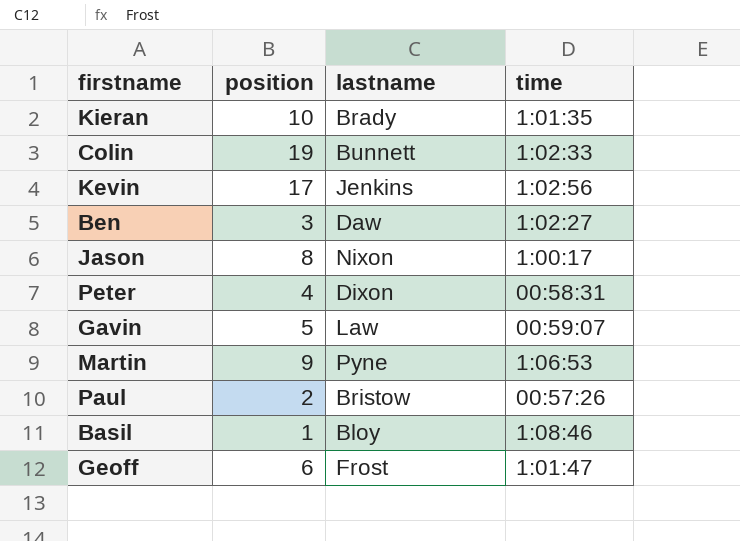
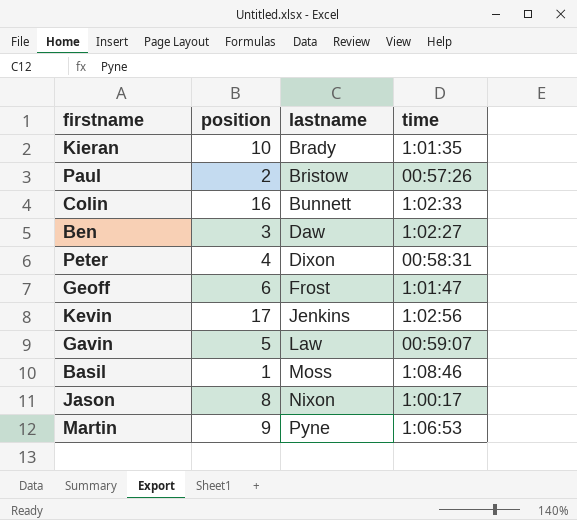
row order: none -> lastname ascending
Colin | position: 19 -> 16
Basil | lastname: Bloy -> Moss

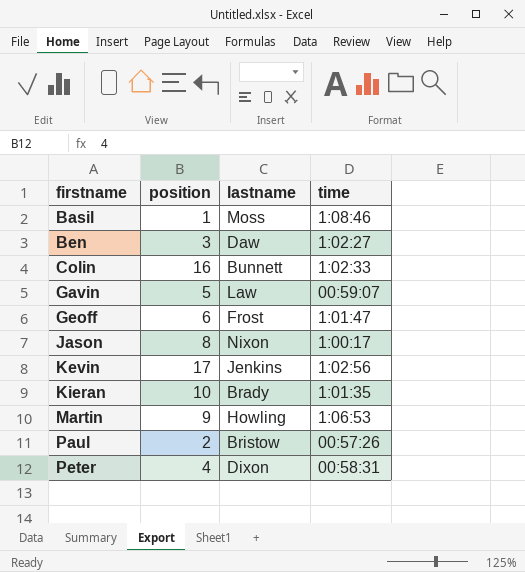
row order: lastname ascending -> firstname ascending
Martin | lastname: Pyne -> Howling

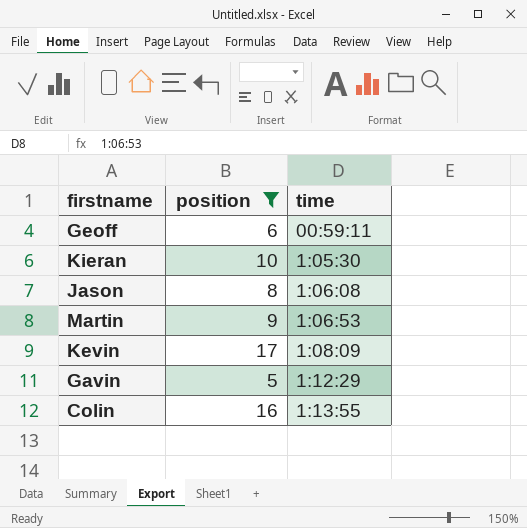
filter: none -> position >= 5
row order: firstname ascending -> time ascending
column lastname | position: 3 -> none
Geoff | time: 1:01:47 -> 00:59:11
Kieran | time: 1:01:35 -> 1:05:30
Jason | time: 1:00:17 -> 1:06:08
Kevin | time: 1:02:56 -> 1:08:09
Gavin | time: 00:59:07 -> 1:12:29
Colin | time: 1:02:33 -> 1:13:55

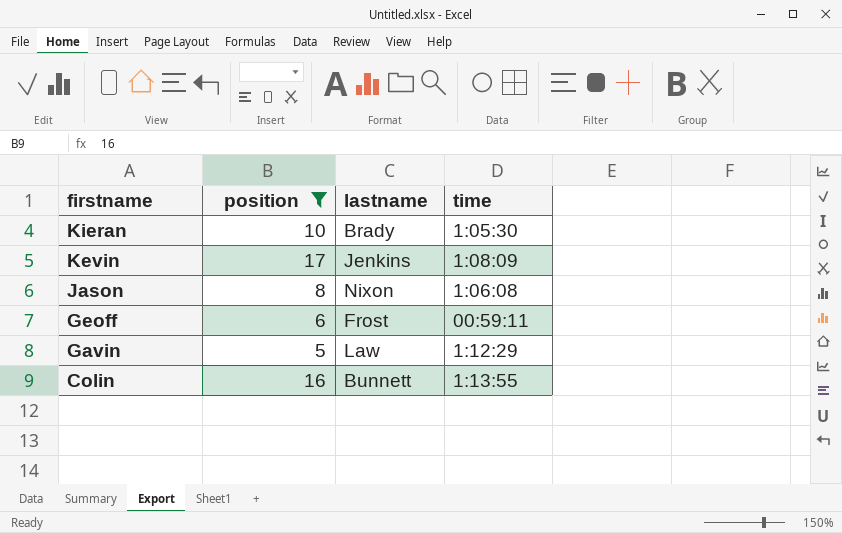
row order: time ascending -> firstname descending
column lastname | position: none -> 3
row Martin: 9 | 1:06:53 -> none

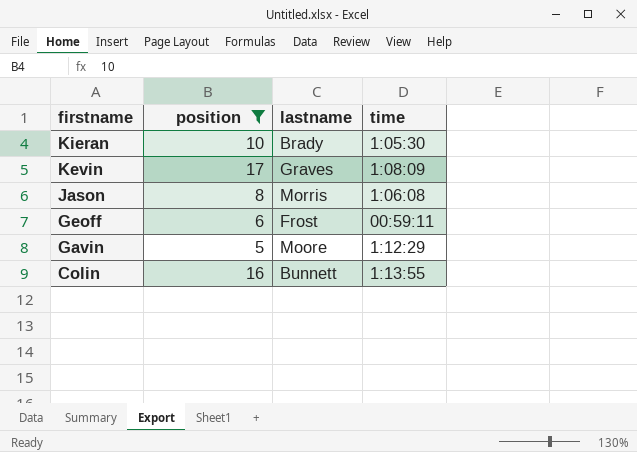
Kevin | lastname: Jenkins -> Graves
Jason | lastname: Nixon -> Morris
Gavin | lastname: Law -> Moore

